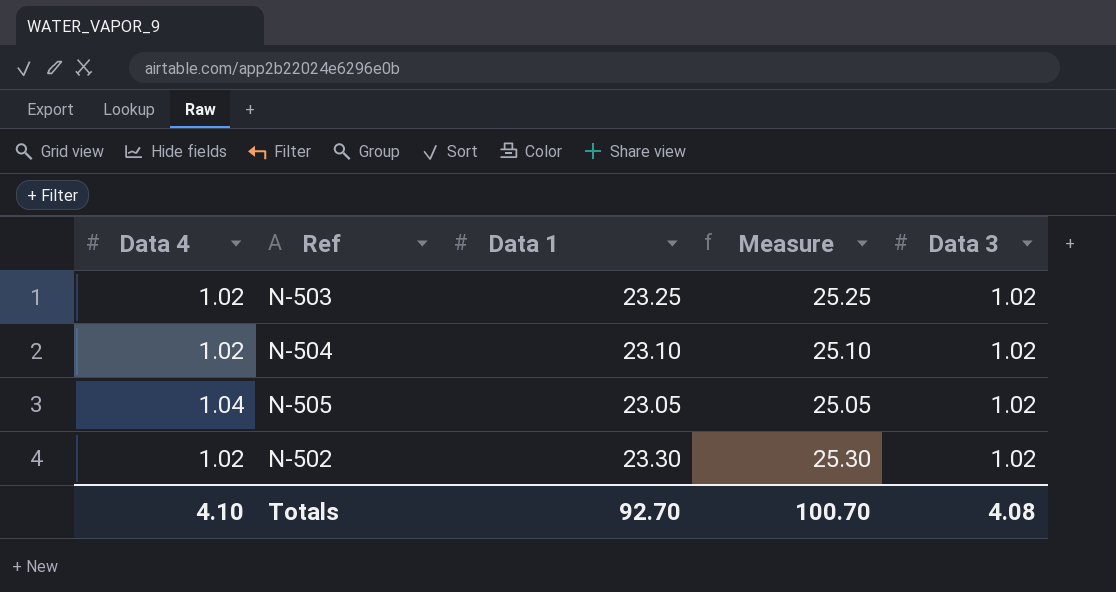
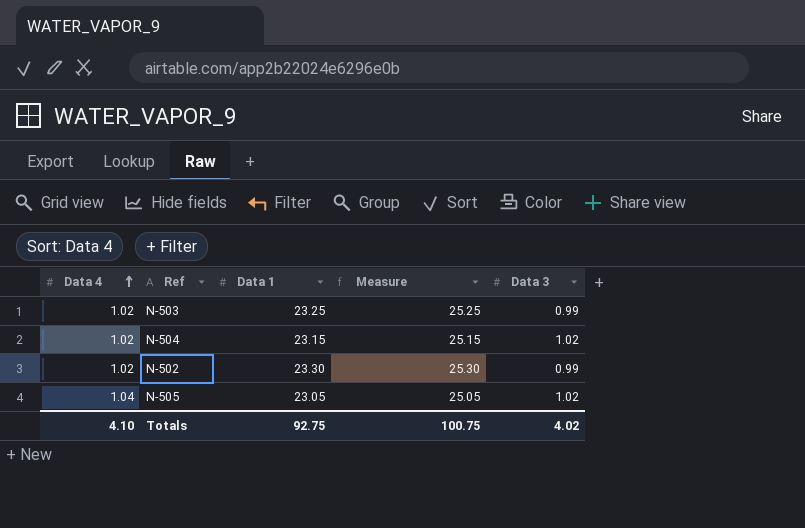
row order: none -> Data 4 ascending
N-503 | Data 3: 1.02 -> 0.99
N-504 | Data 1: 23.10 -> 23.15
N-504 | Measure: 25.10 -> 25.15
N-502 | Data 3: 1.02 -> 0.99
Totals | Data 1: 92.70 -> 92.75
Totals | Measure: 100.70 -> 100.75
Totals | Data 3: 4.08 -> 4.02

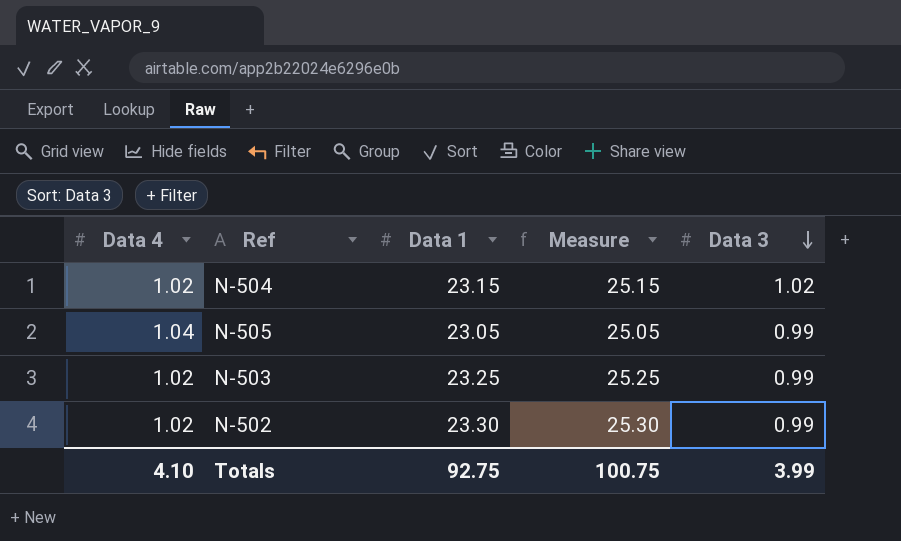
row order: Data 4 ascending -> Data 3 descending
N-505 | Data 3: 1.02 -> 0.99
Totals | Data 3: 4.02 -> 3.99

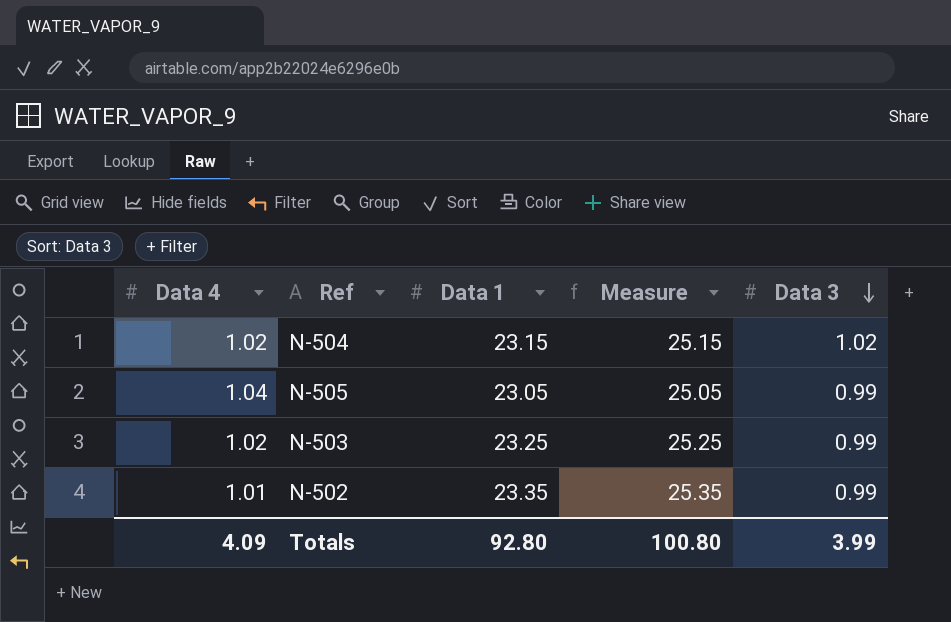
N-502 | Data 4: 1.02 -> 1.01
N-502 | Data 1: 23.30 -> 23.35
N-502 | Measure: 25.30 -> 25.35
Totals | Data 4: 4.10 -> 4.09
Totals | Data 1: 92.75 -> 92.80
Totals | Measure: 100.75 -> 100.80

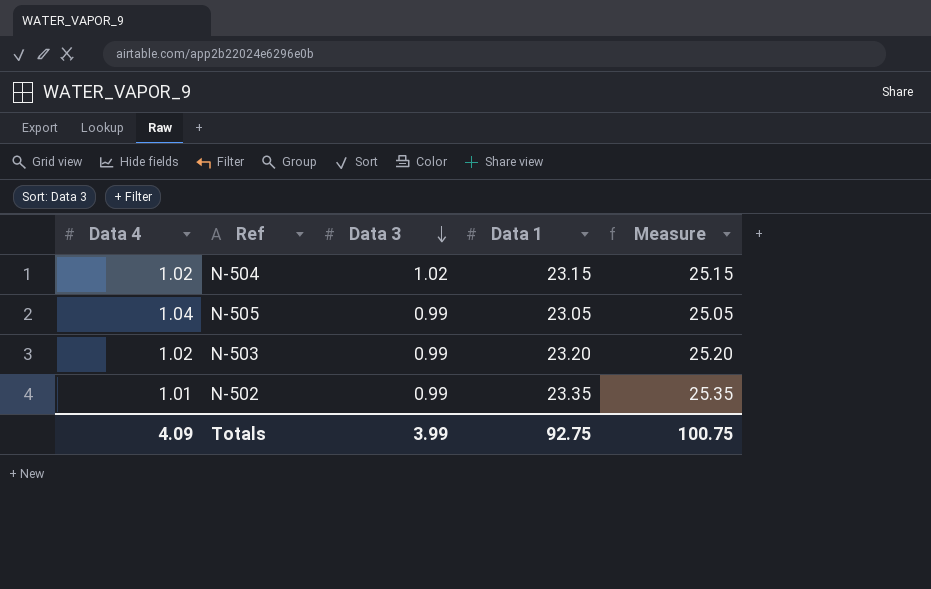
column Data 3 | position: 5 -> 3
N-503 | Data 1: 23.25 -> 23.20
N-503 | Measure: 25.25 -> 25.20
Totals | Data 1: 92.80 -> 92.75
Totals | Measure: 100.80 -> 100.75

